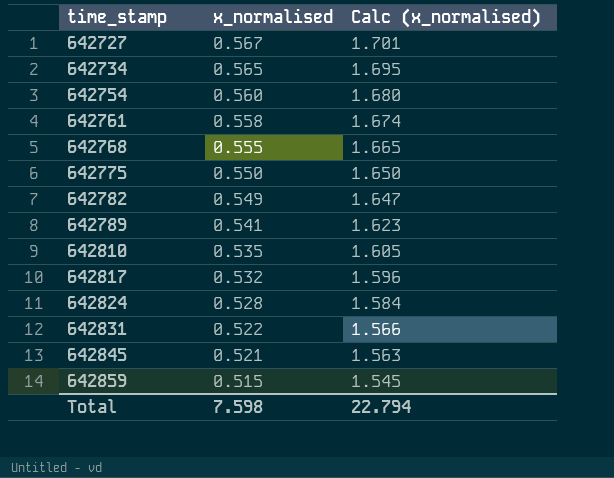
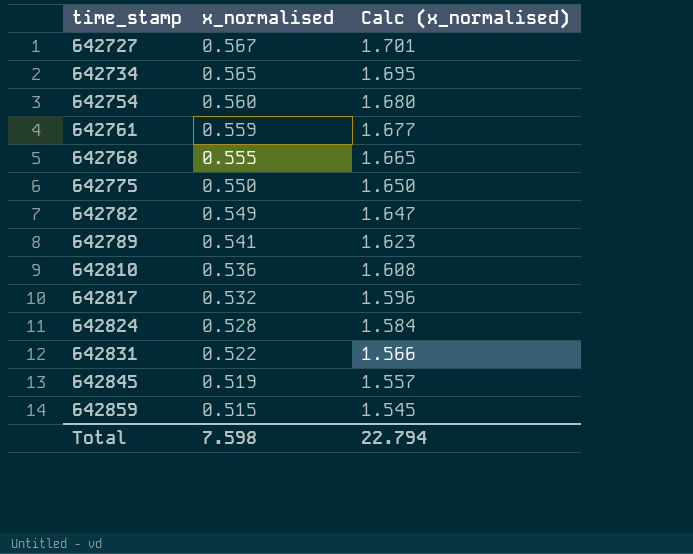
642761 | x_normalised: 0.558 -> 0.559
642761 | Calc (x_normalised): 1.674 -> 1.677
642810 | x_normalised: 0.535 -> 0.536
642810 | Calc (x_normalised): 1.605 -> 1.608
642845 | x_normalised: 0.521 -> 0.519
642845 | Calc (x_normalised): 1.563 -> 1.557

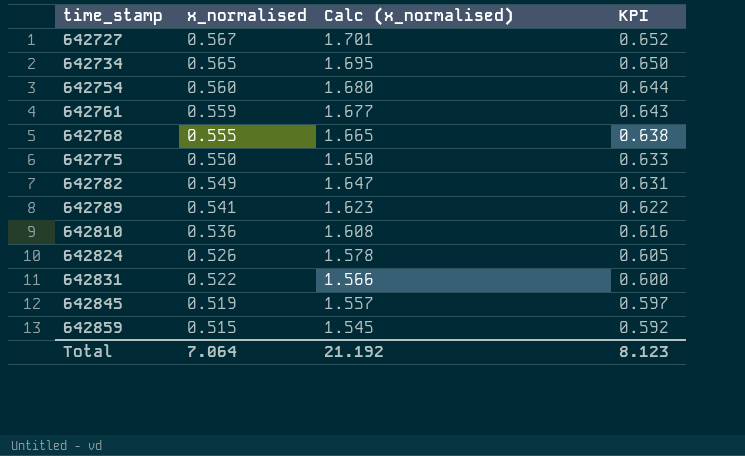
column KPI | formula: none -> [x_normalised] * 1.15
row 642817: 0.532 | 1.596 -> none
642824 | x_normalised: 0.528 -> 0.526
642824 | Calc (x_normalised): 1.584 -> 1.578
Total | x_normalised: 7.598 -> 7.064
Total | Calc (x_normalised): 22.794 -> 21.192

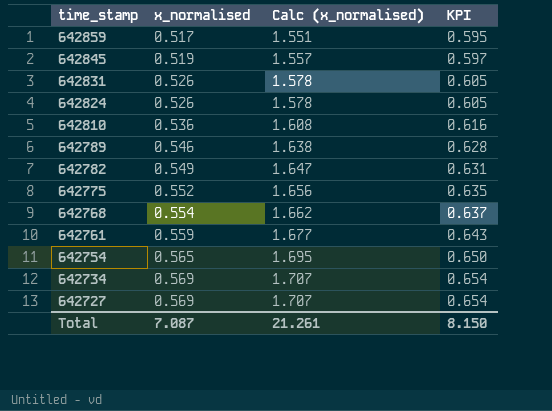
row order: time_stamp ascending -> time_stamp descending
642859 | x_normalised: 0.515 -> 0.517
642859 | Calc (x_normalised): 1.545 -> 1.551
642859 | KPI: 0.592 -> 0.595
642831 | x_normalised: 0.522 -> 0.526
642831 | Calc (x_normalised): 1.566 -> 1.578
642831 | KPI: 0.600 -> 0.605
642789 | x_normalised: 0.541 -> 0.546
642789 | Calc (x_normalised): 1.623 -> 1.638
642789 | KPI: 0.622 -> 0.628
642775 | x_normalised: 0.550 -> 0.552
642775 | Calc (x_normalised): 1.650 -> 1.656
642775 | KPI: 0.633 -> 0.635
642768 | x_normalised: 0.555 -> 0.554
642768 | Calc (x_normalised): 1.665 -> 1.662
642768 | KPI: 0.638 -> 0.637
642754 | x_normalised: 0.560 -> 0.565
642754 | Calc (x_normalised): 1.680 -> 1.695
642754 | KPI: 0.644 -> 0.650
642734 | x_normalised: 0.565 -> 0.569
642734 | Calc (x_normalised): 1.695 -> 1.707
642734 | KPI: 0.650 -> 0.654
642727 | x_normalised: 0.567 -> 0.569
642727 | Calc (x_normalised): 1.701 -> 1.707
642727 | KPI: 0.652 -> 0.654
Total | x_normalised: 7.064 -> 7.087
Total | Calc (x_normalised): 21.192 -> 21.261
Total | KPI: 8.123 -> 8.150

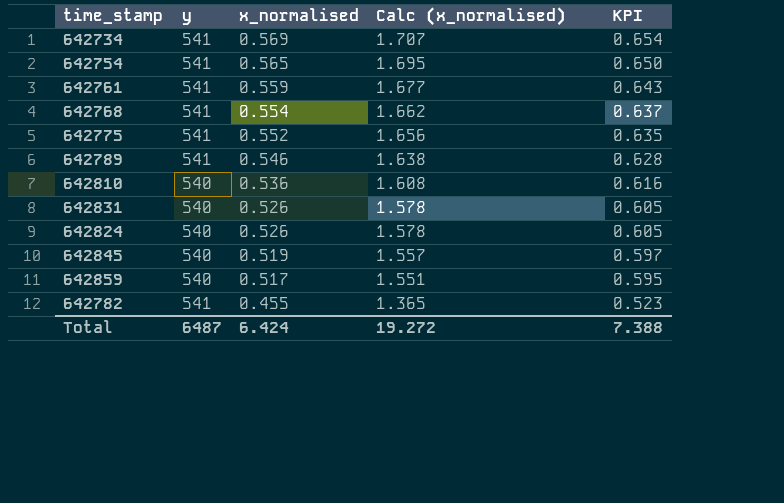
row order: time_stamp descending -> x_normalised descending
column y | position: none -> 2
row 642727: 0.569 | 1.707 | 0.654 -> none
642782 | x_normalised: 0.549 -> 0.455
642782 | Calc (x_normalised): 1.647 -> 1.365
642782 | KPI: 0.631 -> 0.523
Total | x_normalised: 7.087 -> 6.424
Total | Calc (x_normalised): 21.261 -> 19.272
Total | KPI: 8.150 -> 7.388

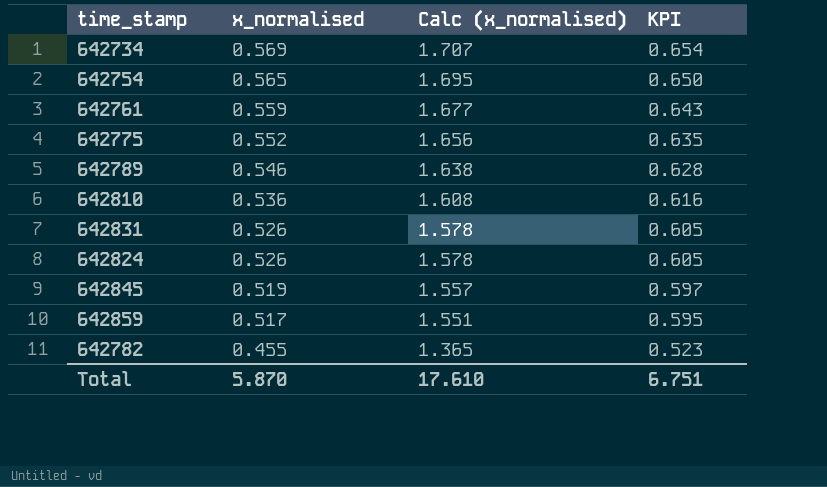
column y | position: 2 -> none
row 642768: 541 | 0.554 | 1.662 | 0.637 -> none
Total | x_normalised: 6.424 -> 5.870
Total | Calc (x_normalised): 19.272 -> 17.610
Total | KPI: 7.388 -> 6.751

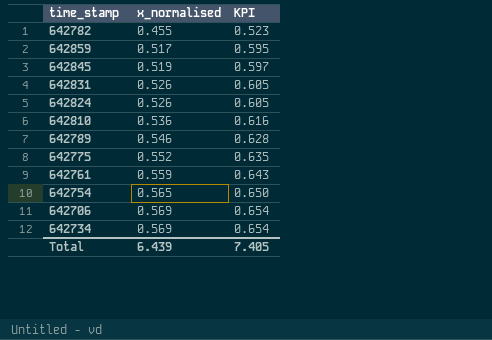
row order: x_normalised descending -> x_normalised ascending
column Calc (x_normalised) | formula: [x_normalised] * 3 -> none
row 642706: none -> 0.569 | 0.654
Total | x_normalised: 5.870 -> 6.439
Total | KPI: 6.751 -> 7.405

